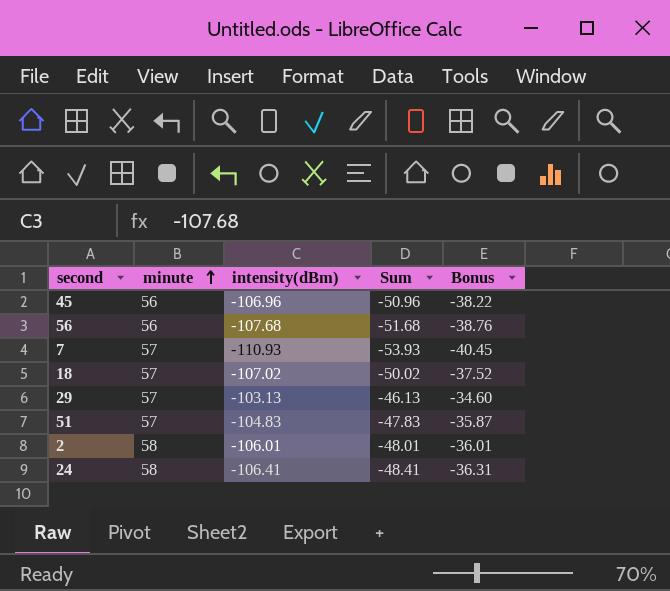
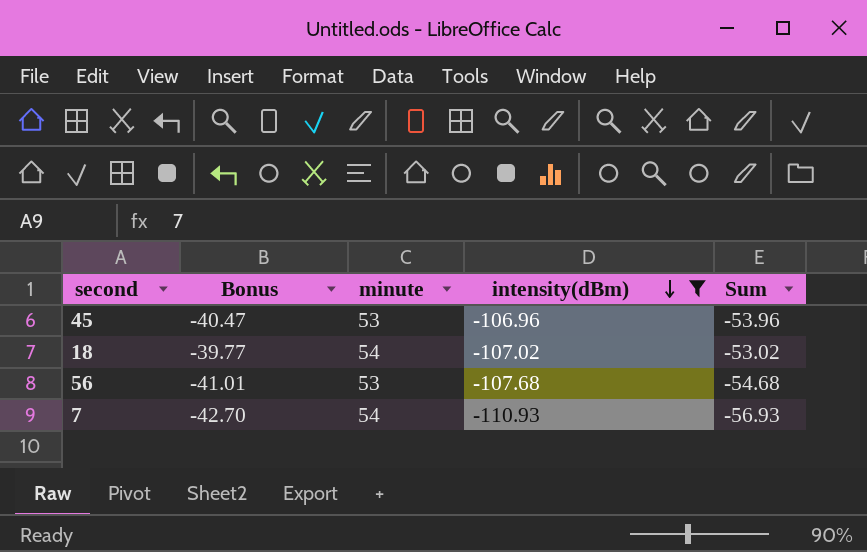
filter: none -> intensity(dBm) <= -106.96
row order: minute ascending -> intensity(dBm) descending
column Bonus | position: 5 -> 2
45 | Bonus: -38.22 -> -40.47
45 | minute: 56 -> 53
45 | Sum: -50.96 -> -53.96
18 | Bonus: -37.52 -> -39.77
18 | minute: 57 -> 54
18 | Sum: -50.02 -> -53.02
56 | Bonus: -38.76 -> -41.01
56 | minute: 56 -> 53
56 | Sum: -51.68 -> -54.68
7 | Bonus: -40.45 -> -42.70
7 | minute: 57 -> 54
7 | Sum: -53.93 -> -56.93

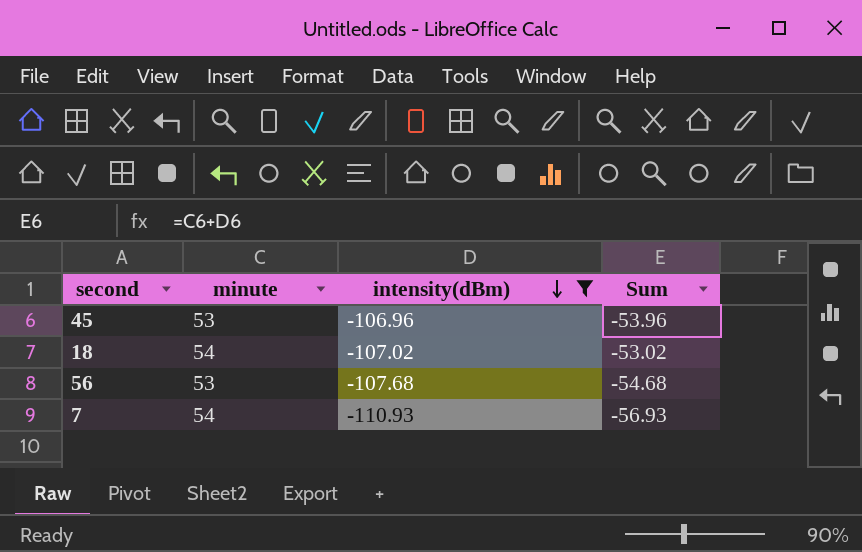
column Bonus | formula: [Sum] * 0.75 -> none

